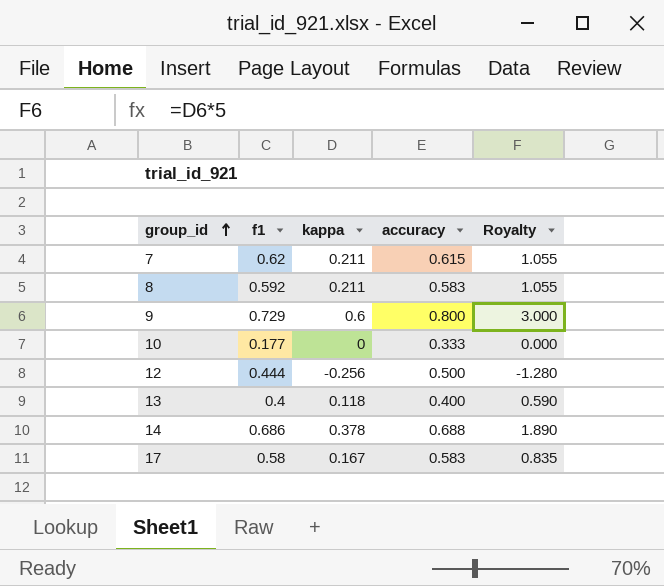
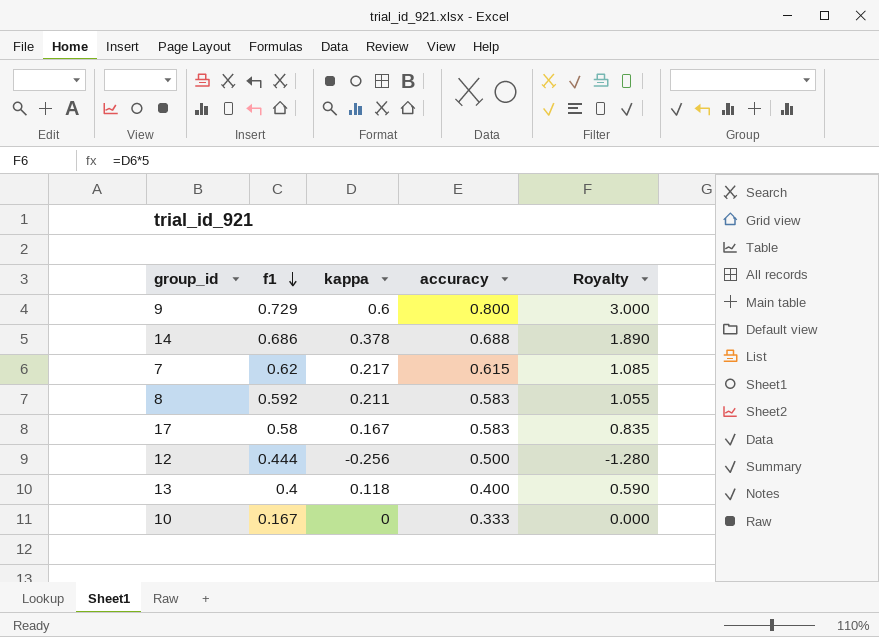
row order: group_id ascending -> f1 descending
7 | kappa: 0.211 -> 0.217
7 | Royalty: 1.055 -> 1.085
10 | f1: 0.177 -> 0.167

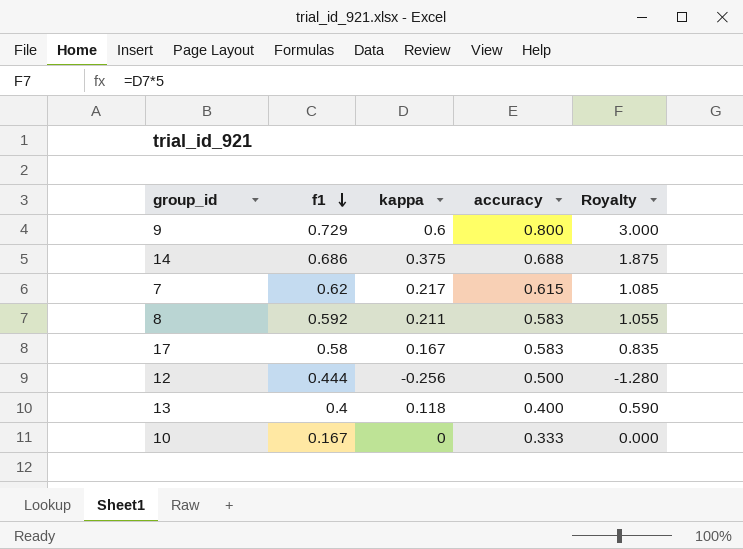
14 | kappa: 0.378 -> 0.375
14 | Royalty: 1.890 -> 1.875

